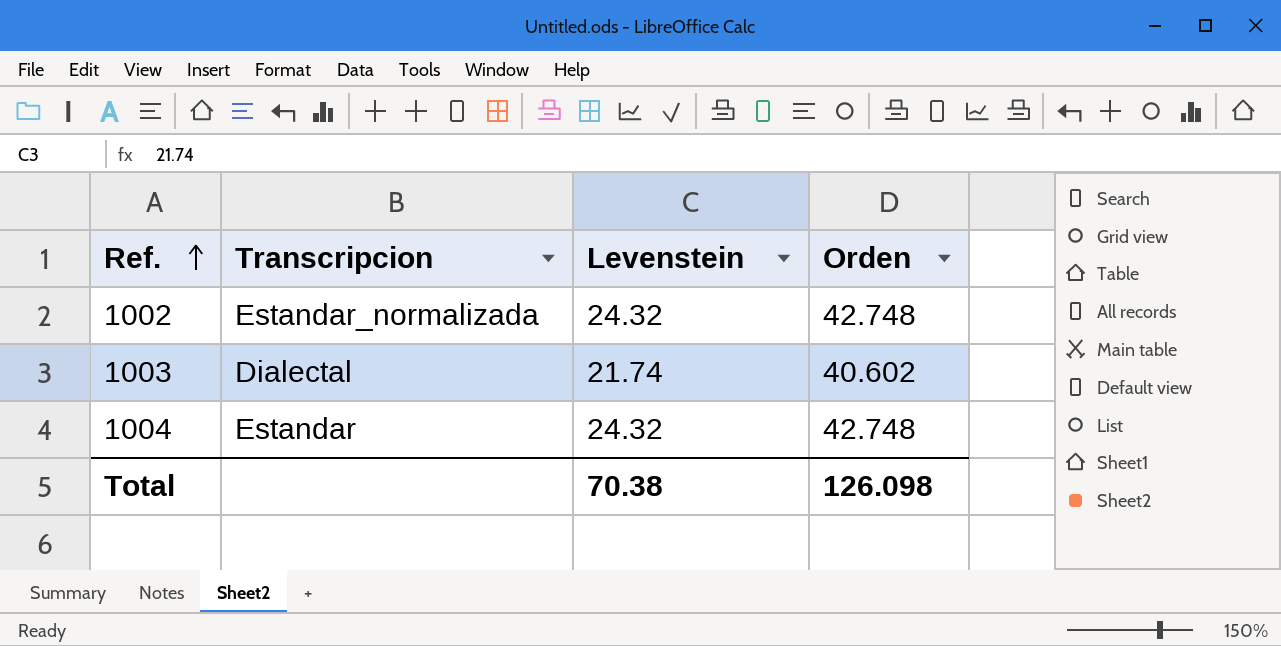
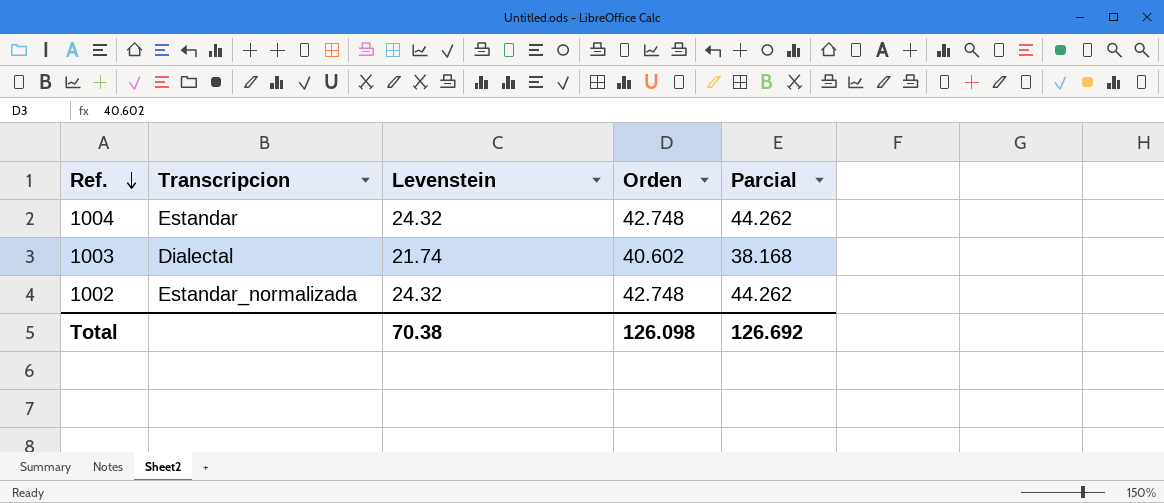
row order: Ref. ascending -> Ref. descending
column Parcial | position: none -> 5

